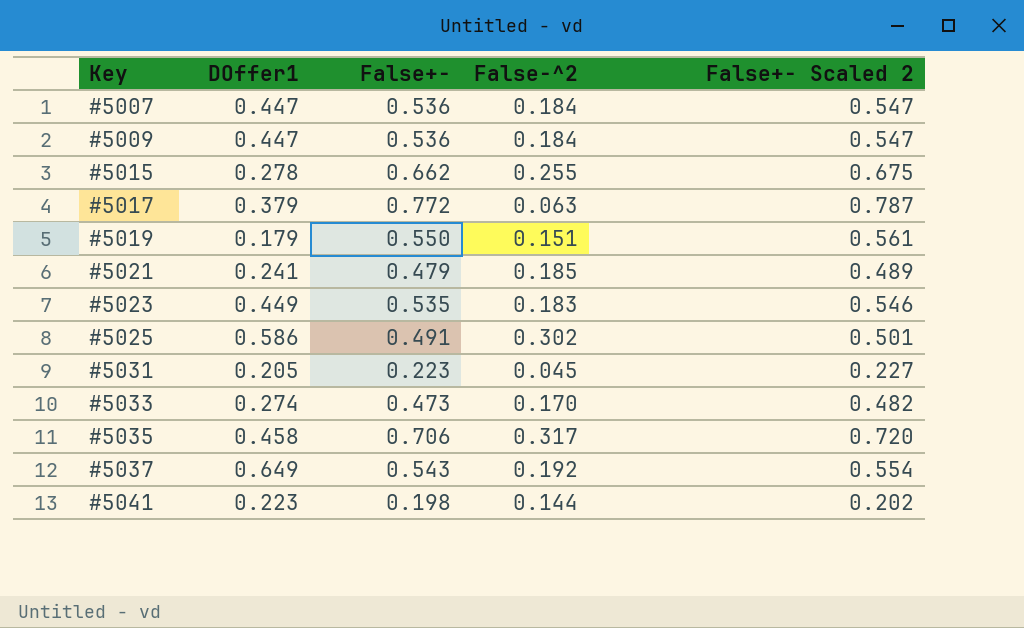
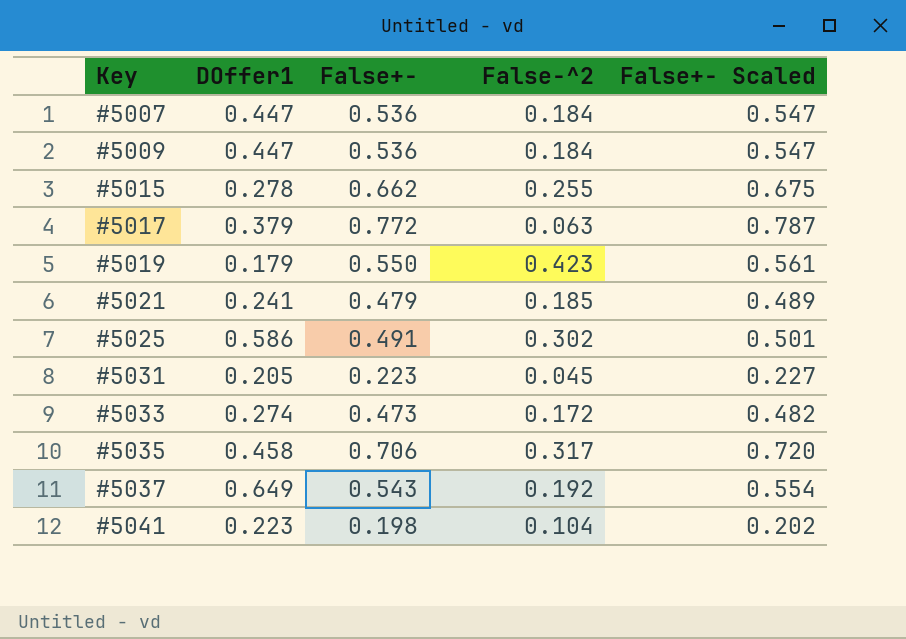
column name: False+- Scaled 2 -> False+- Scaled
row #5023: 0.449 | 0.535 | 0.183 | 0.546 -> none
#5019 | False-^2: 0.151 -> 0.423
#5033 | False-^2: 0.170 -> 0.172
#5041 | False-^2: 0.144 -> 0.104

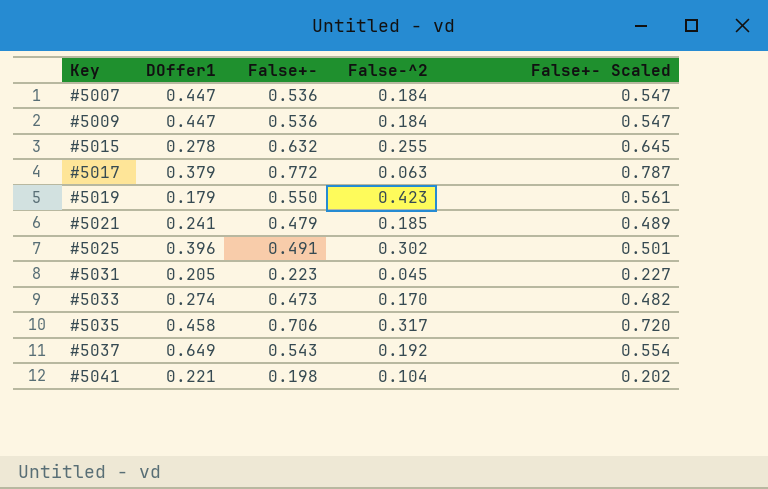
#5015 | False+-: 0.662 -> 0.632
#5015 | False+- Scaled: 0.675 -> 0.645
#5025 | DOffer1: 0.586 -> 0.396
#5033 | False-^2: 0.172 -> 0.170
#5041 | DOffer1: 0.223 -> 0.221

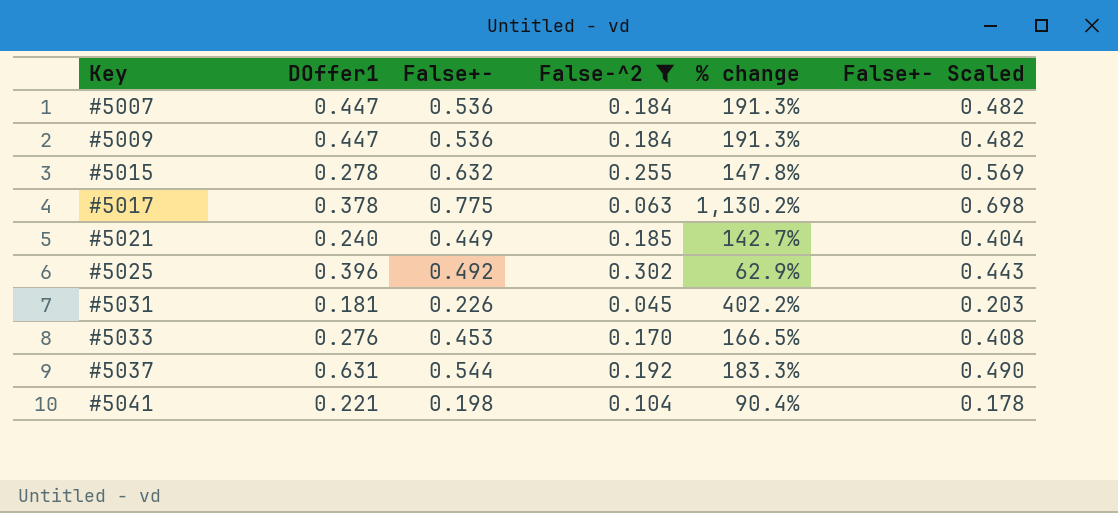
filter: none -> False-^2 <= 0.302
column % change | formula: none -> ([False+-] - [False-^2]) / [False-^2]
column False+- Scaled | formula: [False+-] * 1.02 -> [False+-] * 0.9
#5017 | DOffer1: 0.379 -> 0.378
#5017 | False+-: 0.772 -> 0.775
#5021 | DOffer1: 0.241 -> 0.240
#5021 | False+-: 0.479 -> 0.449
#5025 | False+-: 0.491 -> 0.492
#5031 | DOffer1: 0.205 -> 0.181
#5031 | False+-: 0.223 -> 0.226
#5033 | DOffer1: 0.274 -> 0.276
#5033 | False+-: 0.473 -> 0.453
#5037 | DOffer1: 0.649 -> 0.631
#5037 | False+-: 0.543 -> 0.544

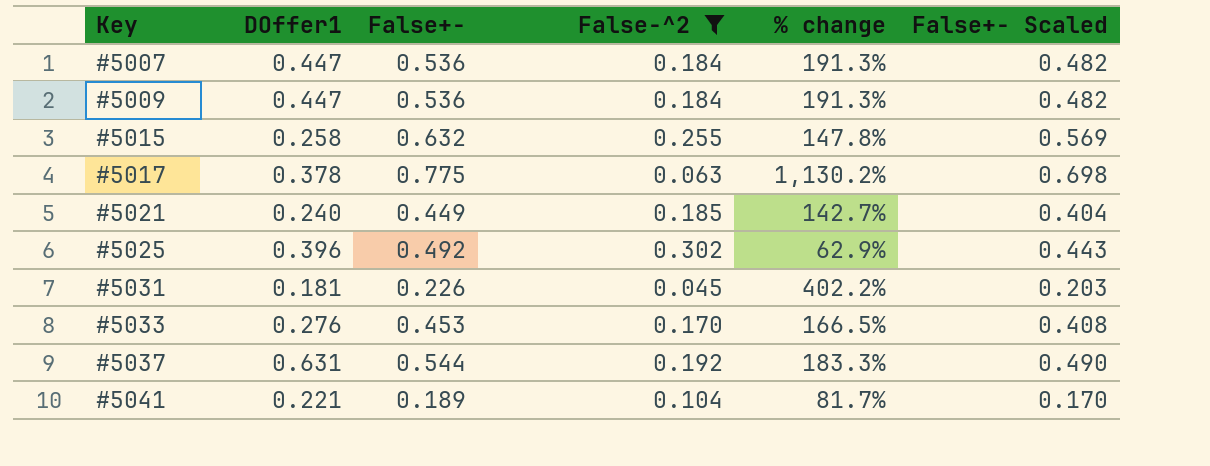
#5015 | DOffer1: 0.278 -> 0.258
#5041 | False+-: 0.198 -> 0.189
#5041 | % change: 90.4% -> 81.7%
#5041 | False+- Scaled: 0.178 -> 0.170

